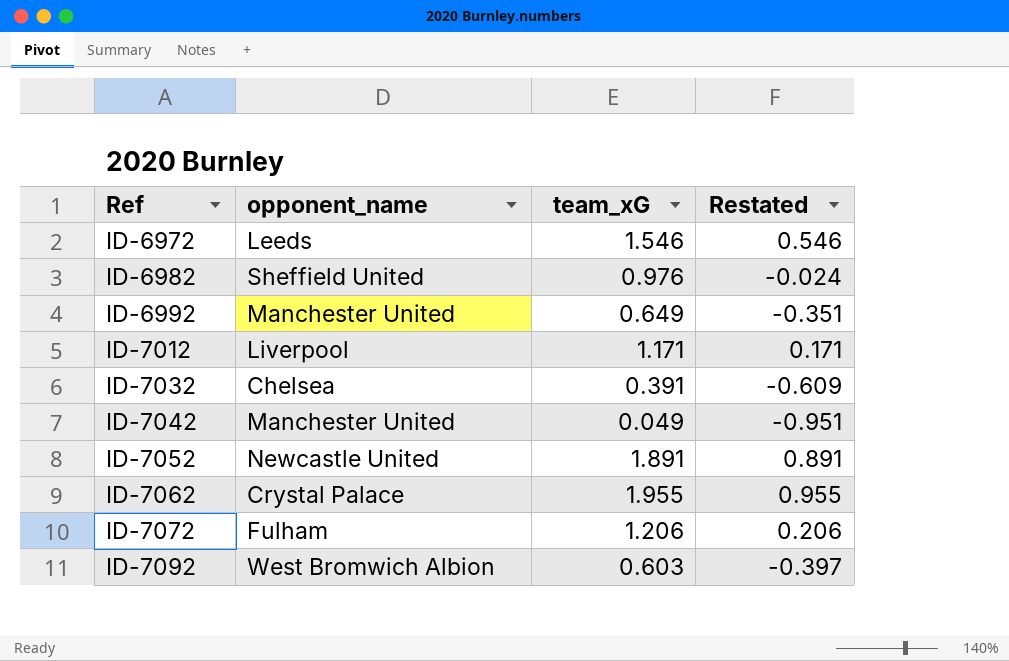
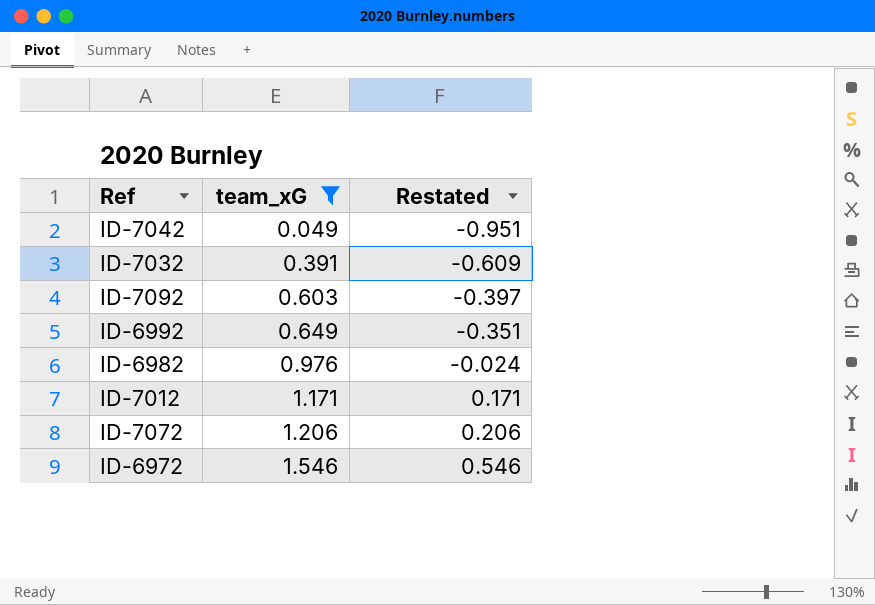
filter: none -> team_xG <= 1.546
row order: Ref ascending -> team_xG ascending
column opponent_name | position: 2 -> none

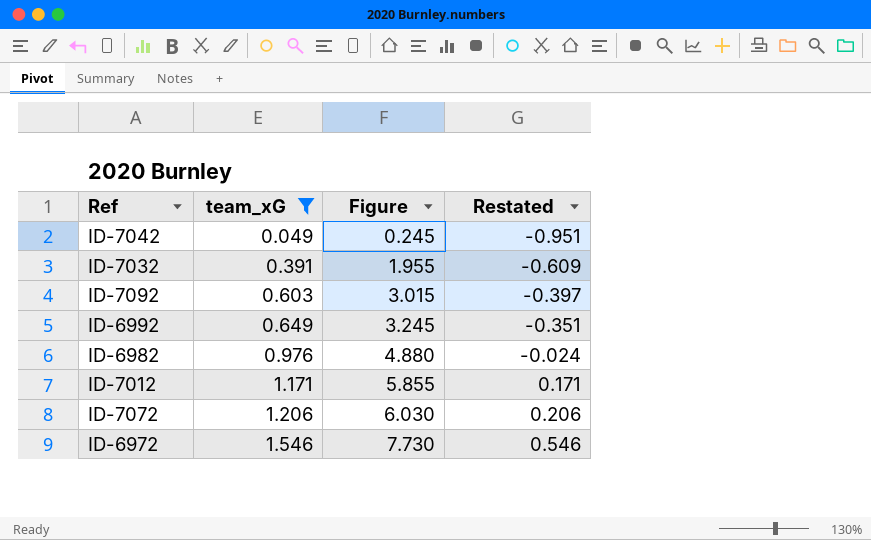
column Figure | formula: none -> [team_xG] * 5

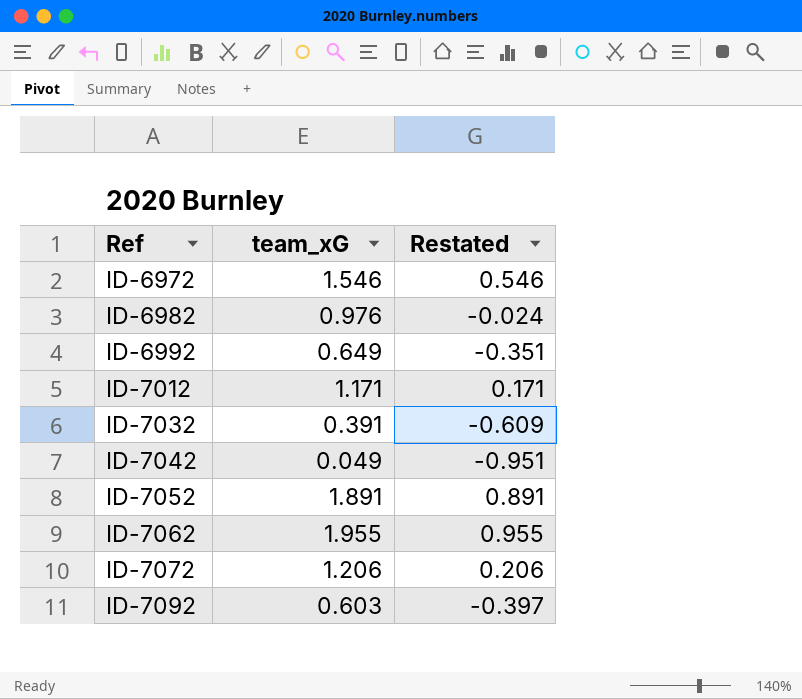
filter: team_xG <= 1.546 -> none
row order: team_xG ascending -> Ref ascending
column Figure | formula: [team_xG] * 5 -> none

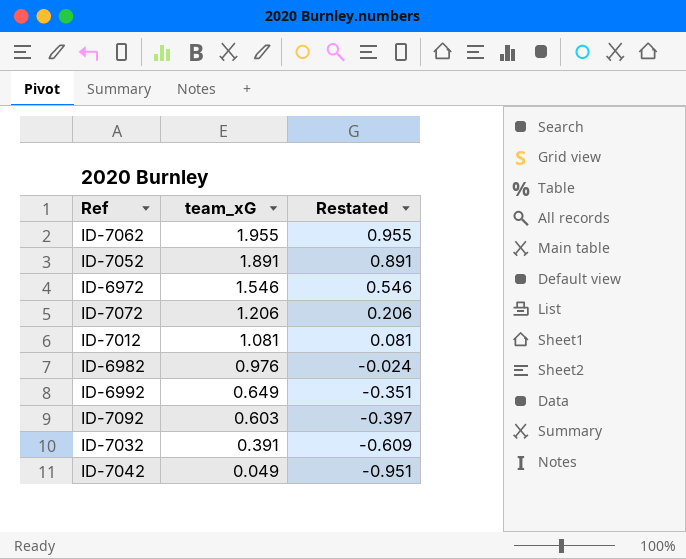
row order: Ref ascending -> team_xG descending
ID-7012 | team_xG: 1.171 -> 1.081
ID-7012 | Restated: 0.171 -> 0.081

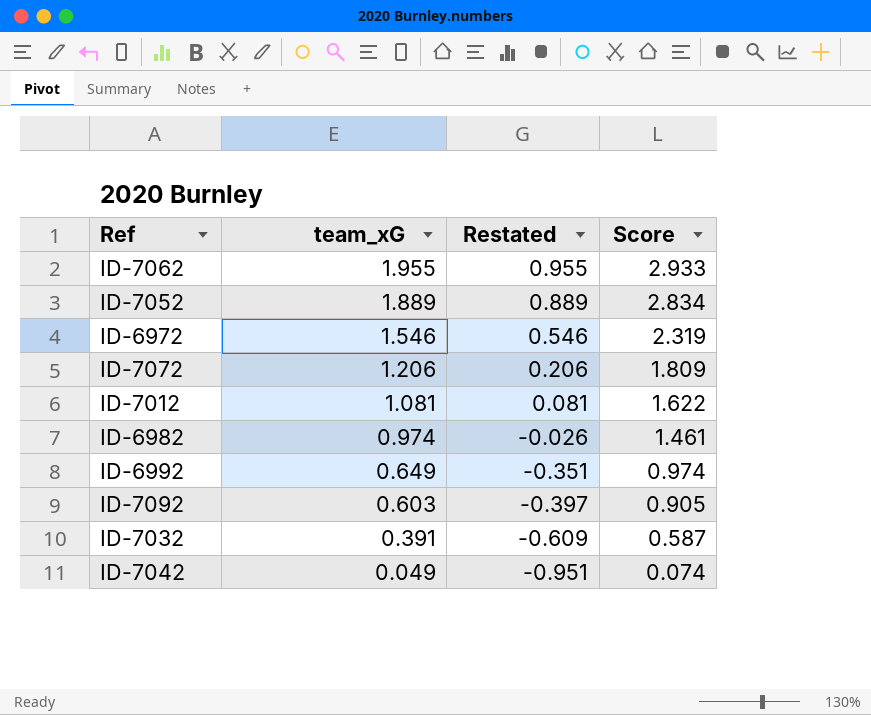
column Score | formula: none -> [team_xG] * 1.5
ID-7052 | team_xG: 1.891 -> 1.889
ID-7052 | Restated: 0.891 -> 0.889
ID-6982 | team_xG: 0.976 -> 0.974
ID-6982 | Restated: -0.024 -> -0.026

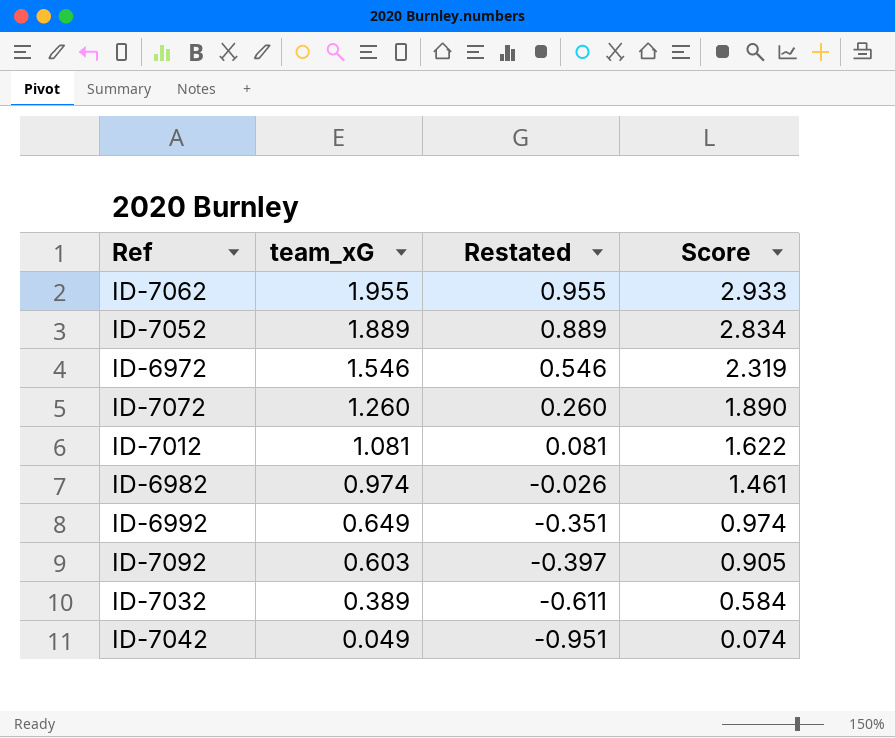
ID-7072 | team_xG: 1.206 -> 1.260
ID-7072 | Restated: 0.206 -> 0.260
ID-7072 | Score: 1.809 -> 1.890
ID-7032 | team_xG: 0.391 -> 0.389
ID-7032 | Restated: -0.609 -> -0.611
ID-7032 | Score: 0.587 -> 0.584

